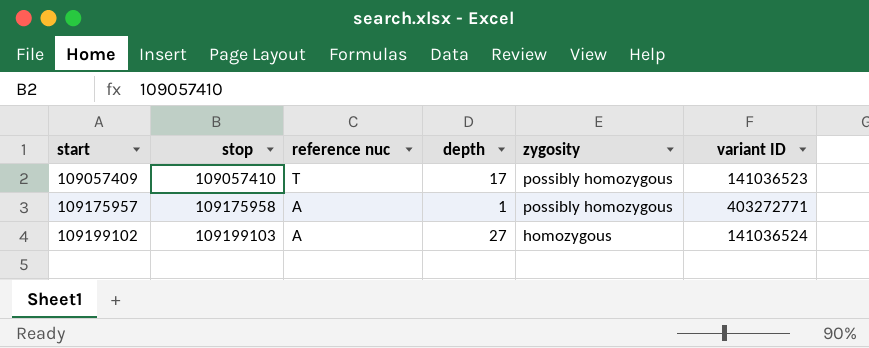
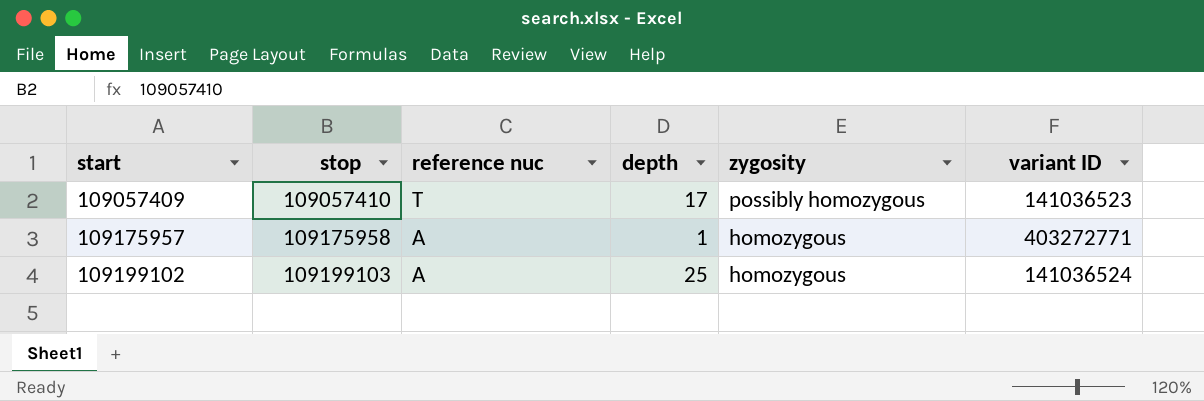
109175957 | zygosity: possibly homozygous -> homozygous
109199102 | depth: 27 -> 25

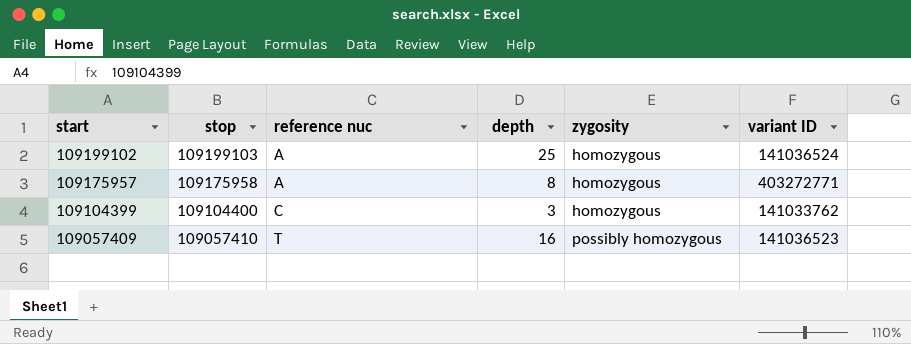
row order: start ascending -> start descending
109175957 | depth: 1 -> 8
row 109104399: none -> 109104400 | C | 3 | homozygous | 141033762
109057409 | depth: 17 -> 16

